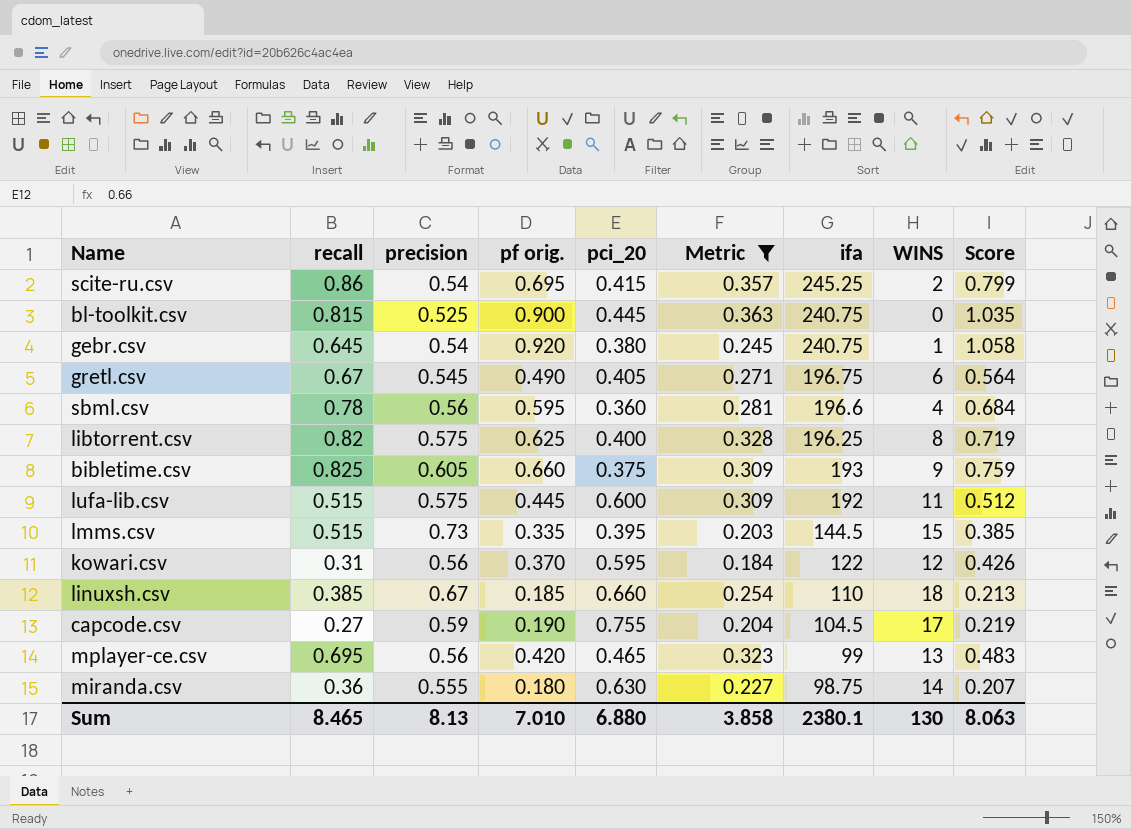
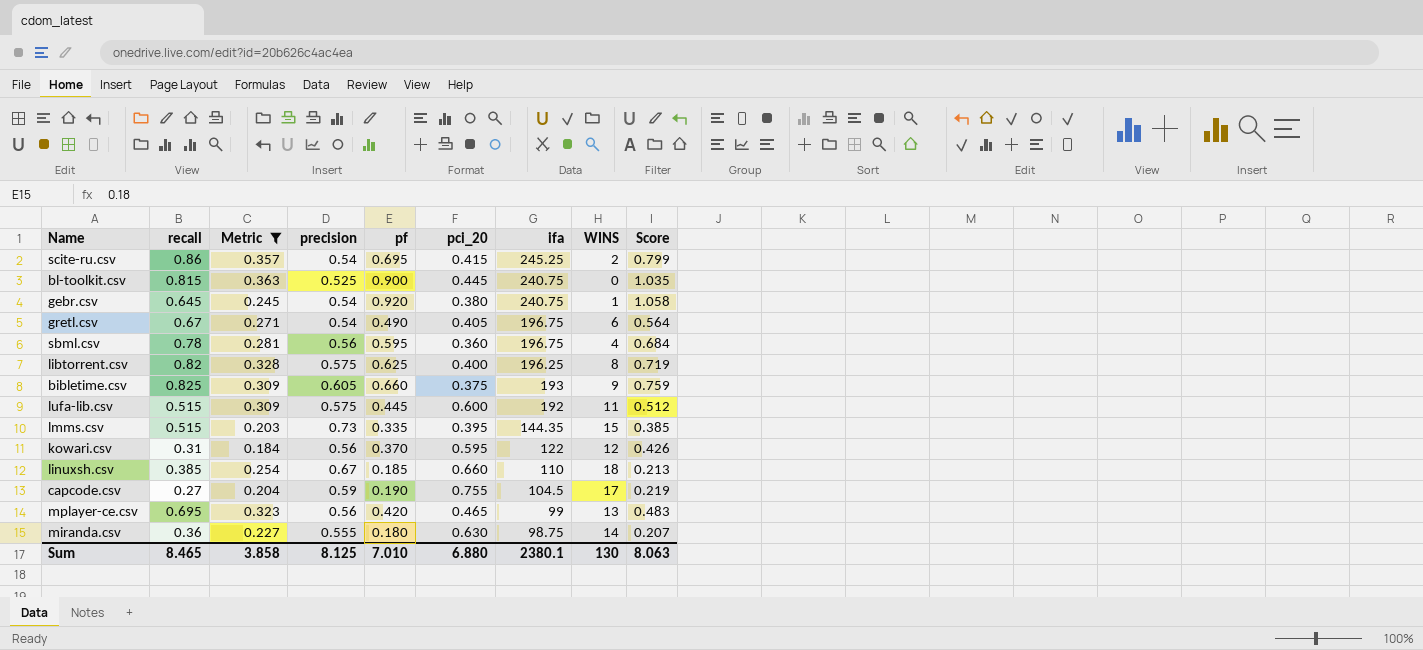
column Metric | position: 6 -> 3
column name: pf orig. -> pf
gretl.csv | precision: 0.545 -> 0.54
sbml.csv | ifa: 196.6 -> 196.75
lmms.csv | ifa: 144.5 -> 144.35
Sum | precision: 8.13 -> 8.125

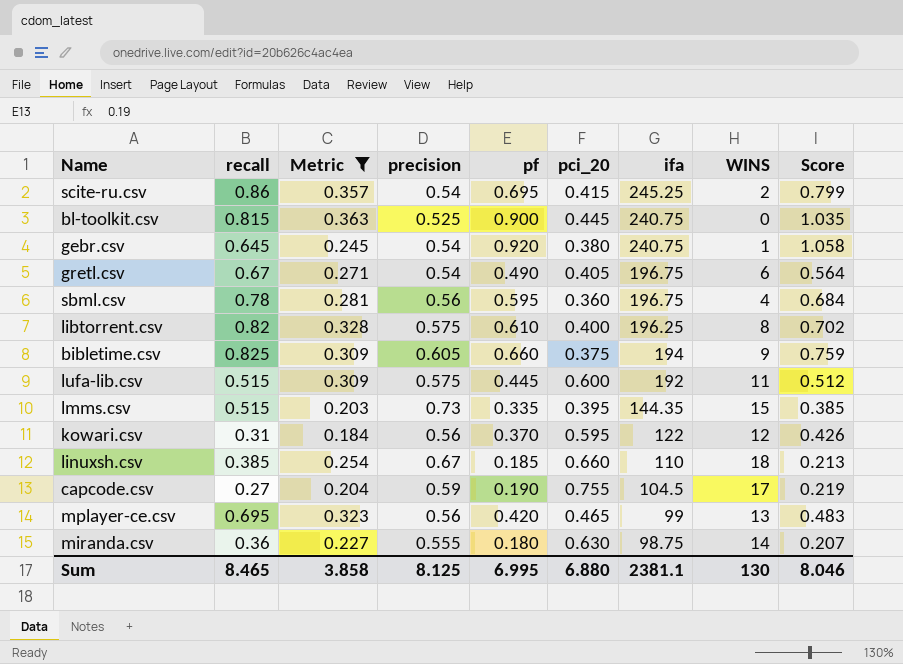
libtorrent.csv | pf: 0.625 -> 0.610
libtorrent.csv | Score: 0.719 -> 0.702
bibletime.csv | ifa: 193 -> 194
Sum | pf: 7.010 -> 6.995
Sum | ifa: 2380.1 -> 2381.1
Sum | Score: 8.063 -> 8.046

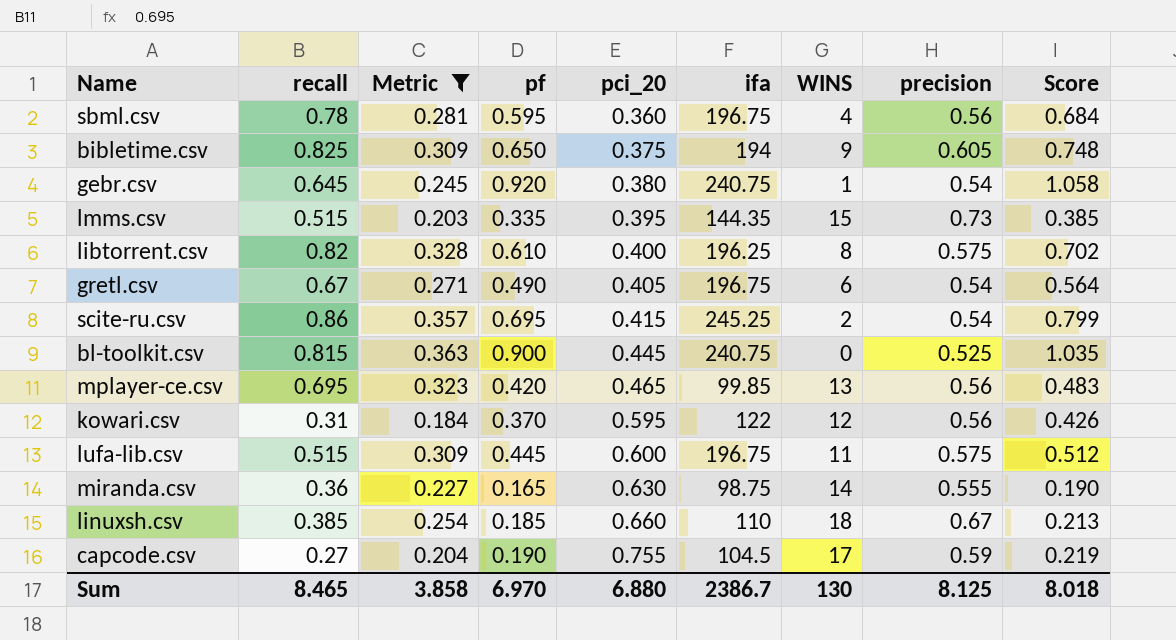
row order: ifa descending -> pci_20 ascending
column precision | position: 4 -> 8
bibletime.csv | pf: 0.660 -> 0.650
bibletime.csv | Score: 0.759 -> 0.748
mplayer-ce.csv | ifa: 99 -> 99.85
lufa-lib.csv | ifa: 192 -> 196.75
miranda.csv | pf: 0.180 -> 0.165
miranda.csv | Score: 0.207 -> 0.190
Sum | pf: 6.995 -> 6.970
Sum | ifa: 2381.1 -> 2386.7
Sum | Score: 8.046 -> 8.018

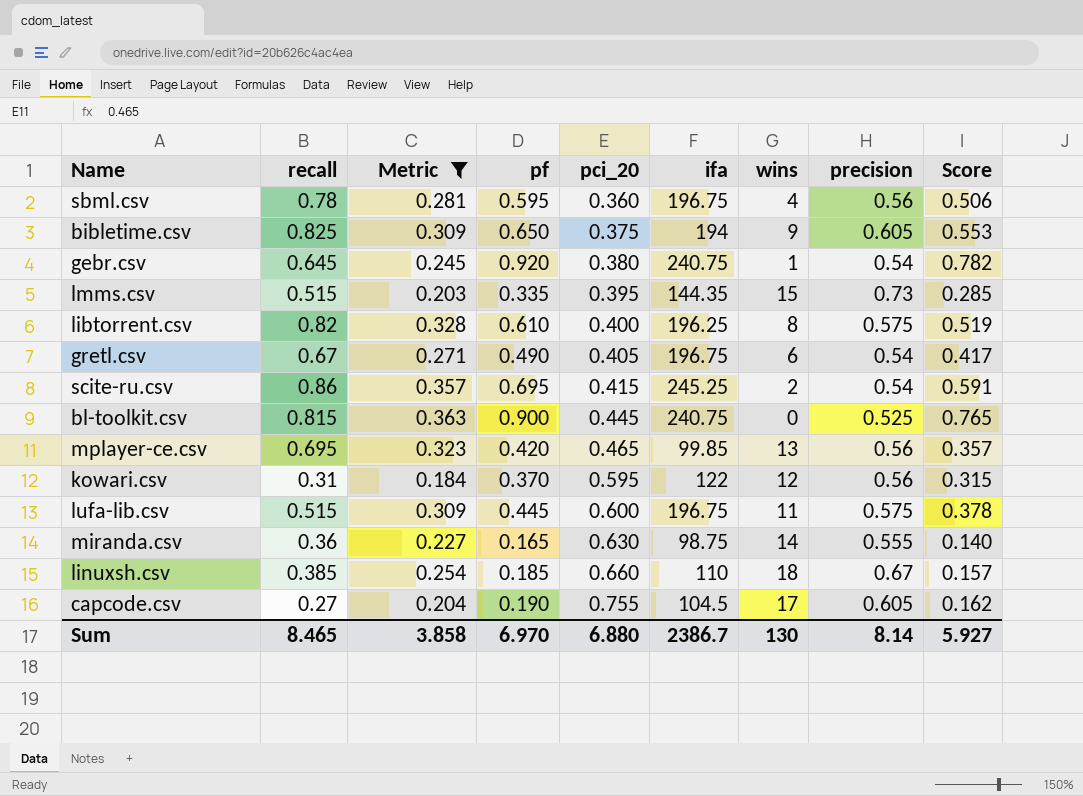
column name: WINS -> wins
column Score | formula: [pf] * 1.15 -> [pf] * 0.85
capcode.csv | precision: 0.59 -> 0.605
Sum | precision: 8.125 -> 8.14
Sum | Score: 8.018 -> 5.927

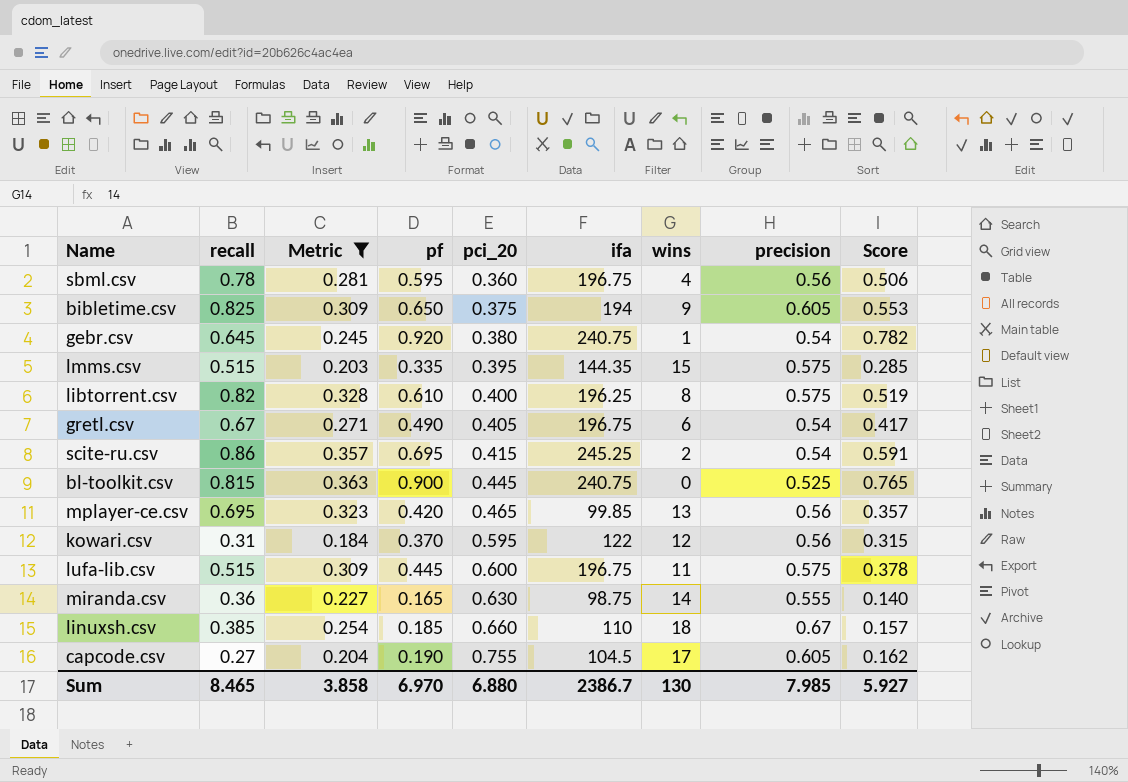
lmms.csv | precision: 0.73 -> 0.575
Sum | precision: 8.14 -> 7.985

